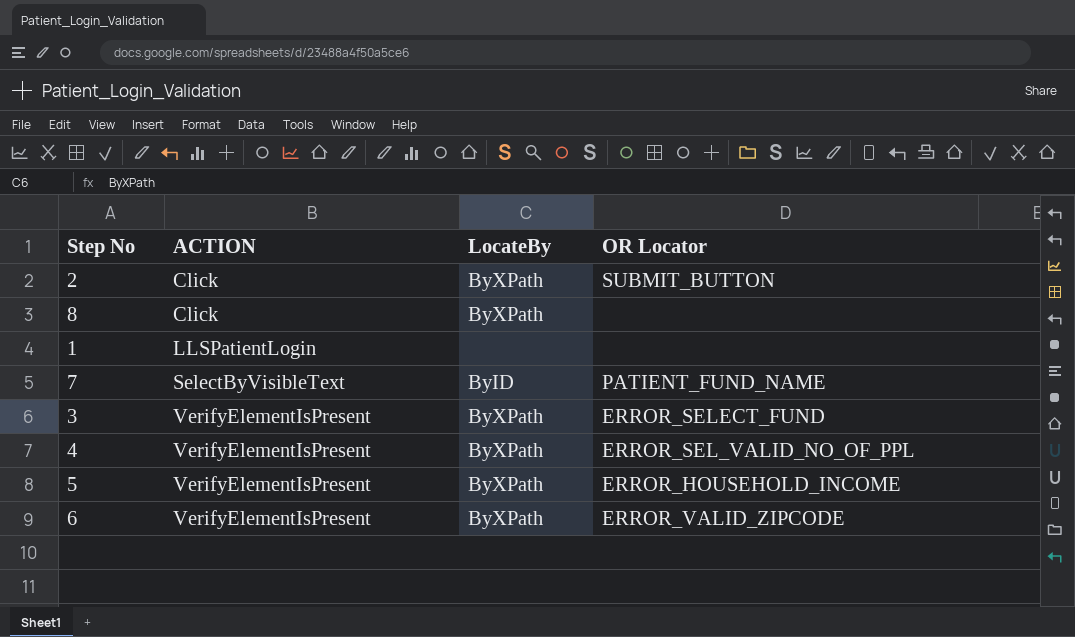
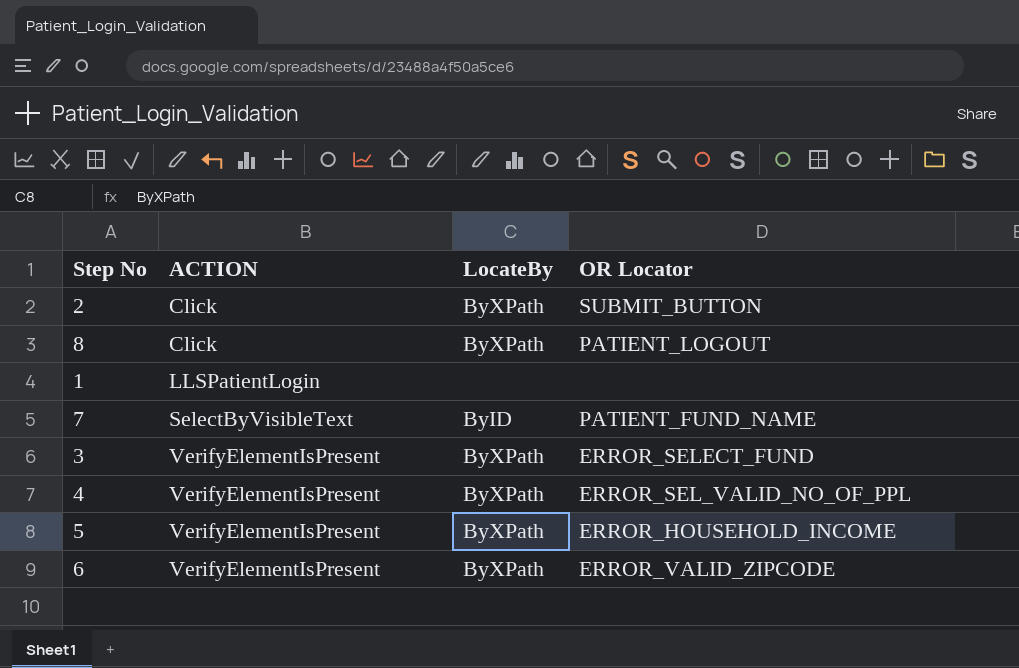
8 | OR Locator: none -> PATIENT_LOGOUT

